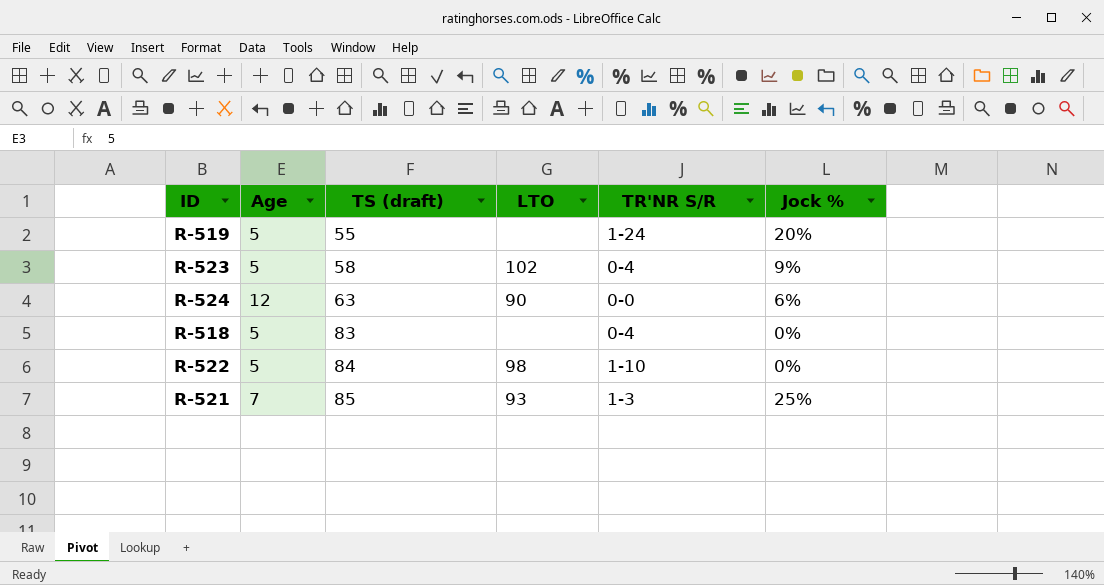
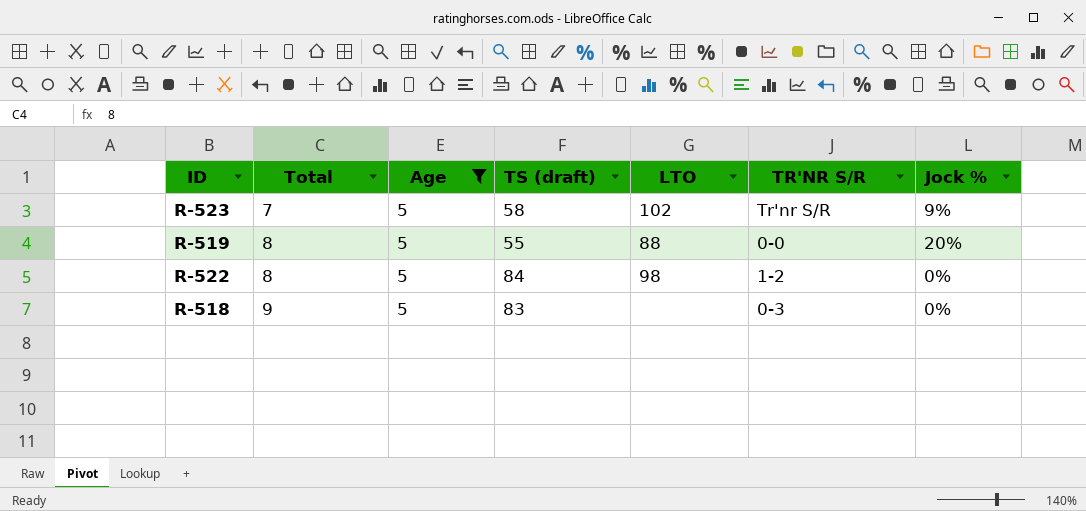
filter: none -> Age = 5
row order: TS (draft) ascending -> Total ascending
column Total | position: none -> 2
R-523 | TR'NR S/R: 0-4 -> Tr'nr S/R
R-519 | LTO: none -> 88
R-519 | TR'NR S/R: 1-24 -> 0-0
R-522 | TR'NR S/R: 1-10 -> 1-2
R-518 | TR'NR S/R: 0-4 -> 0-3

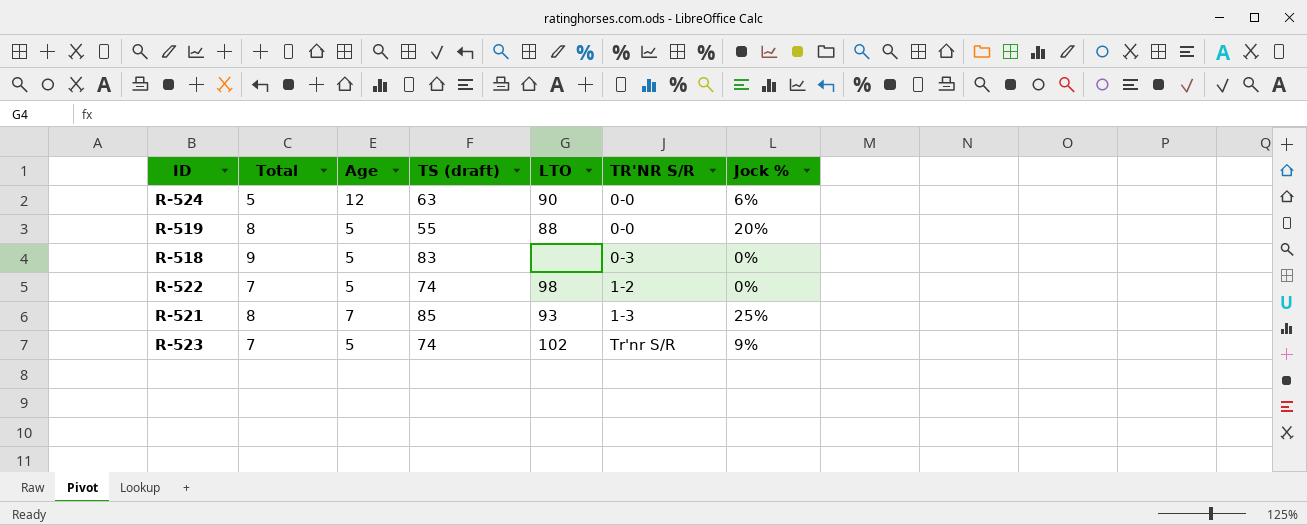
filter: Age = 5 -> none
row order: Total ascending -> TR'NR S/R ascending
R-522 | Total: 8 -> 7
R-522 | TS (draft): 84 -> 74
R-523 | TS (draft): 58 -> 74

